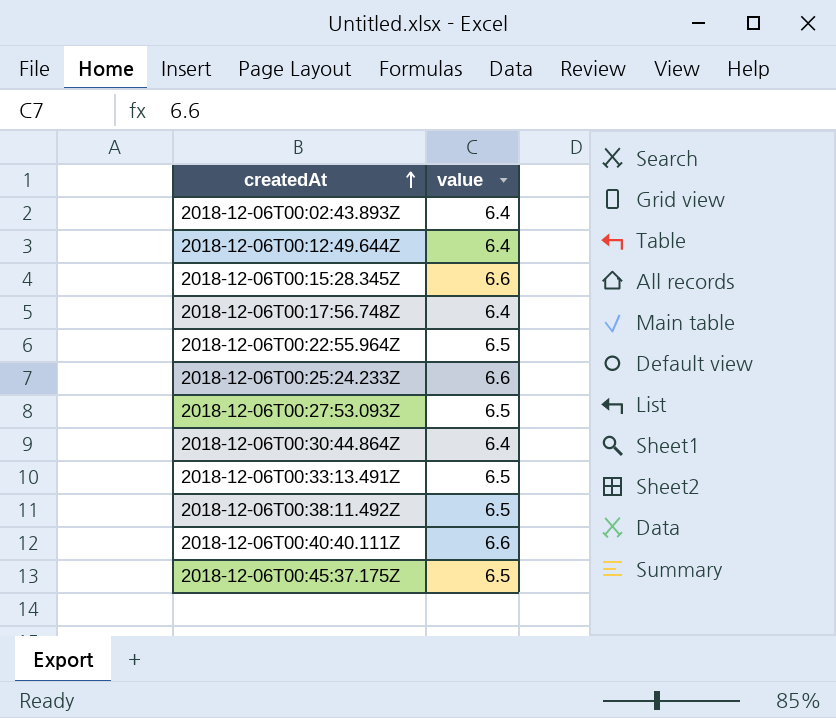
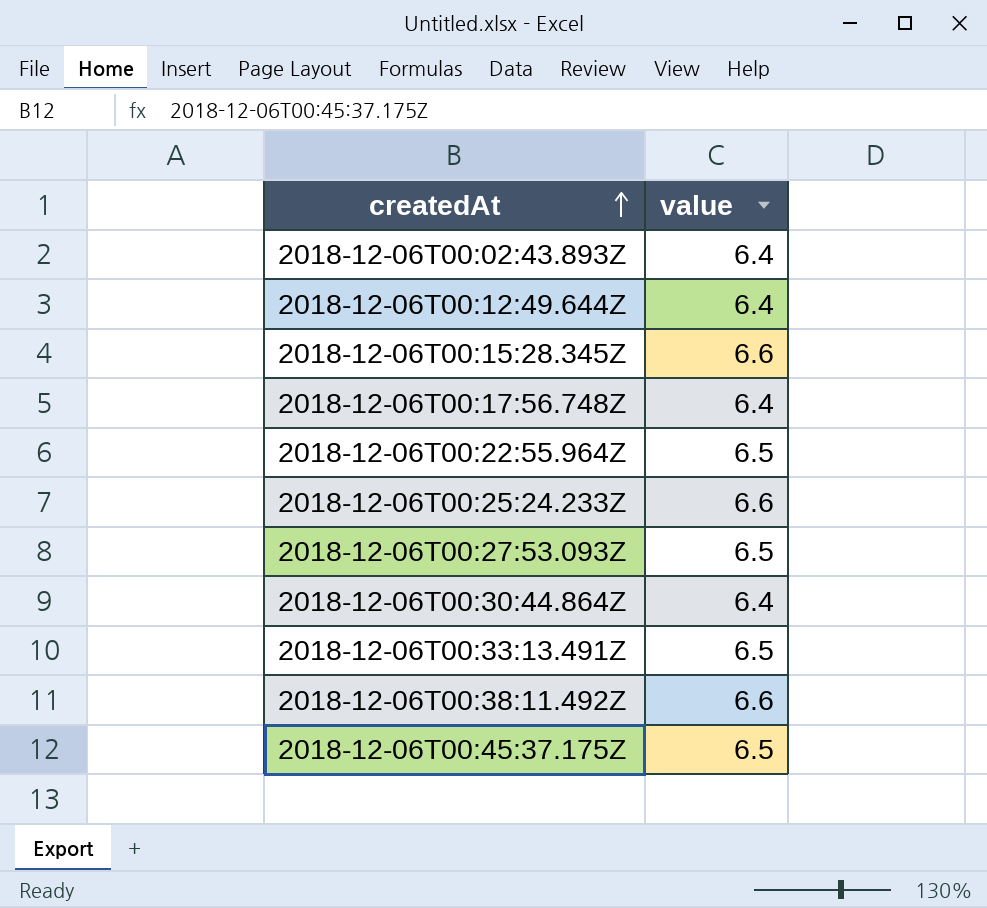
row 2018-12-06T00:40:40.111Z: 6.6 -> none
2018-12-06T00:38:11.492Z | value: 6.5 -> 6.6

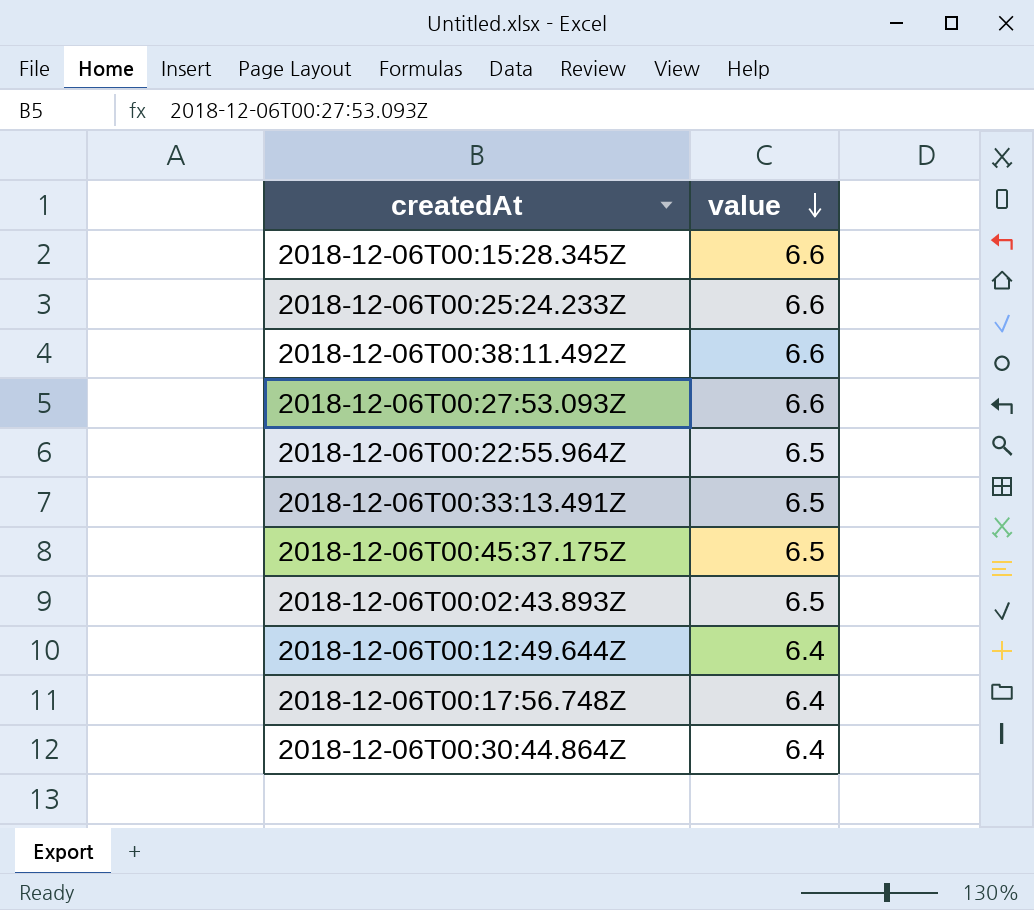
row order: createdAt ascending -> value descending
2018-12-06T00:27:53.093Z | value: 6.5 -> 6.6
2018-12-06T00:02:43.893Z | value: 6.4 -> 6.5

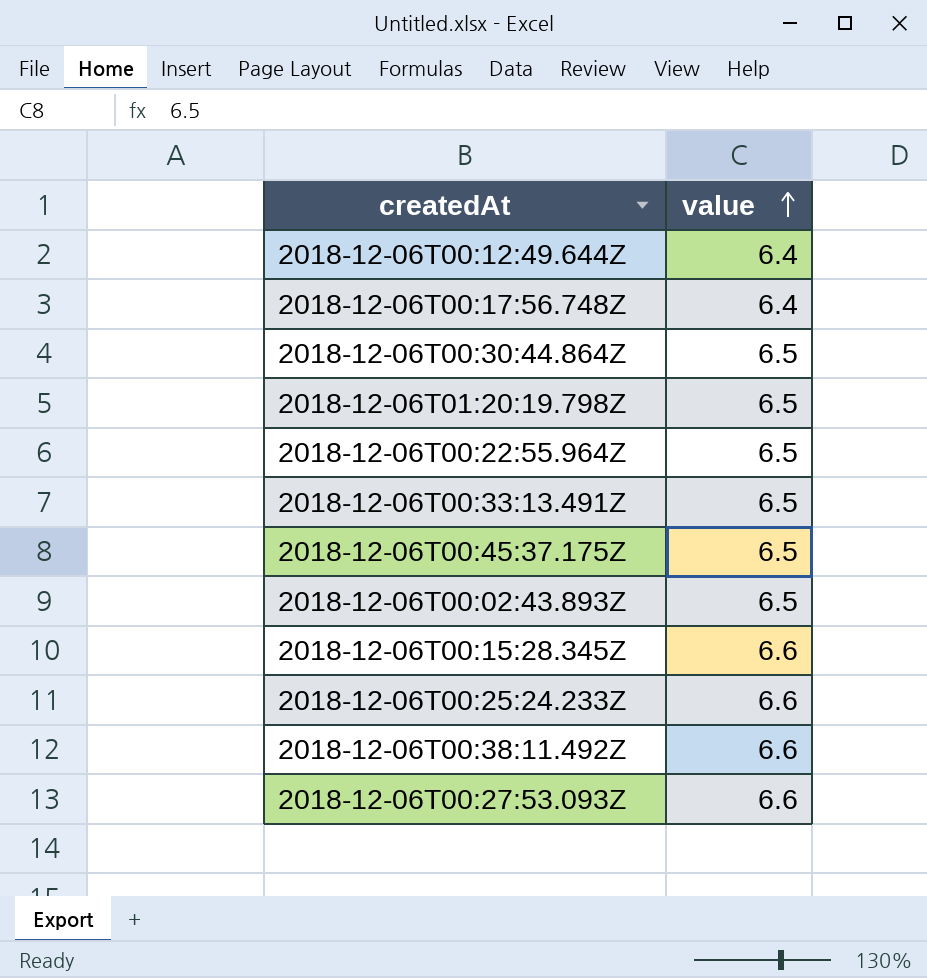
row order: value descending -> value ascending
2018-12-06T00:30:44.864Z | value: 6.4 -> 6.5
row 2018-12-06T01:20:19.798Z: none -> 6.5

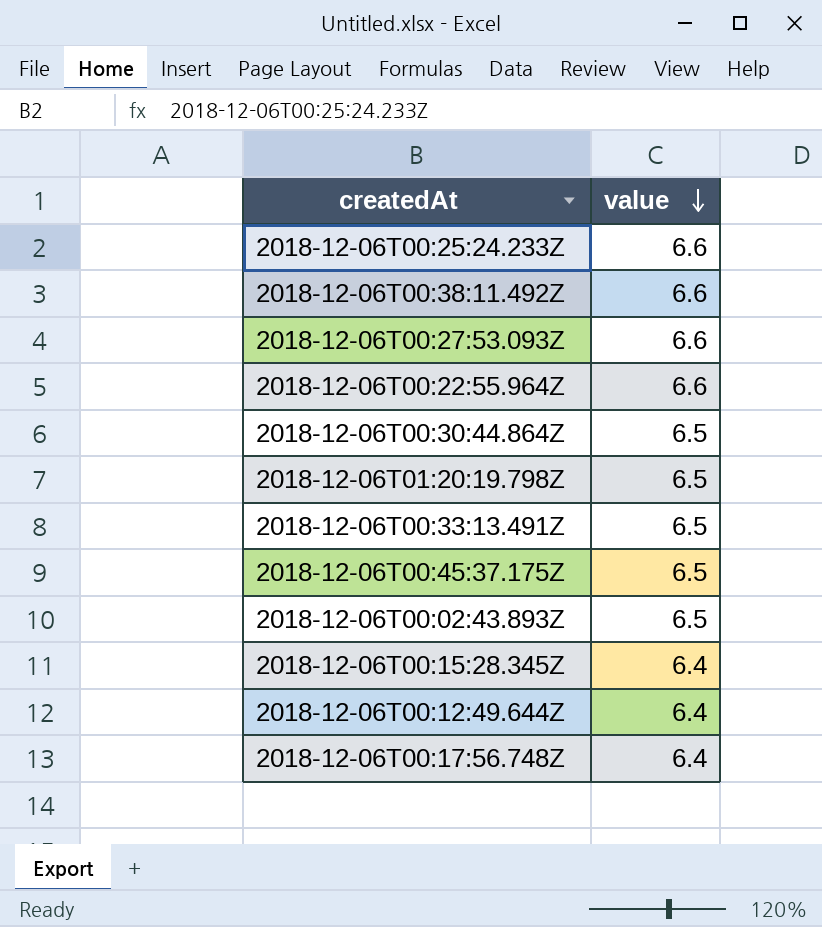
row order: value ascending -> value descending
2018-12-06T00:22:55.964Z | value: 6.5 -> 6.6
2018-12-06T00:15:28.345Z | value: 6.6 -> 6.4

